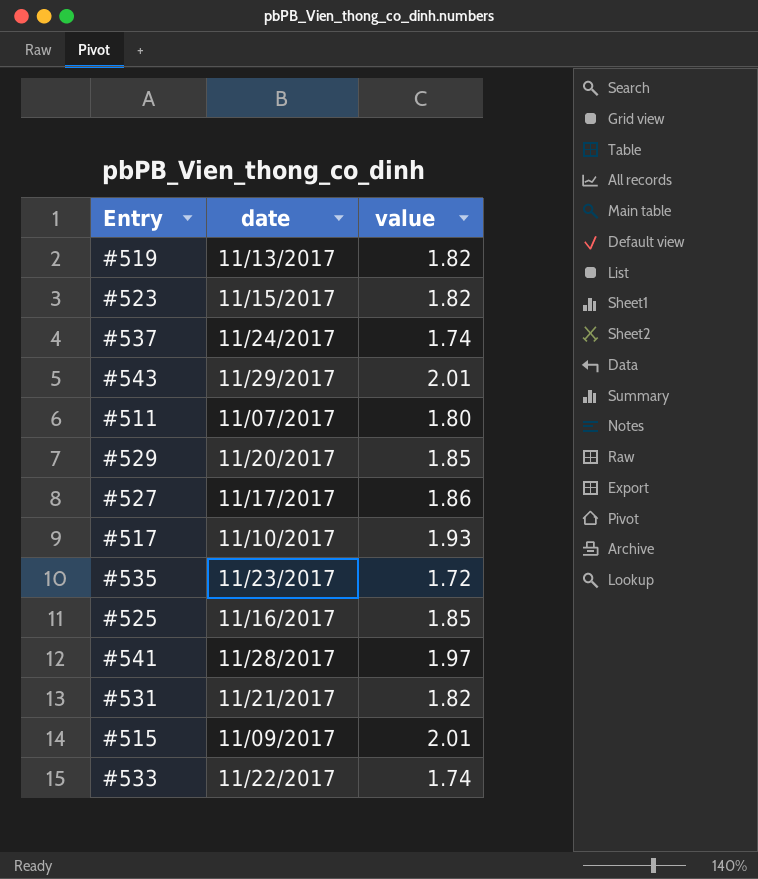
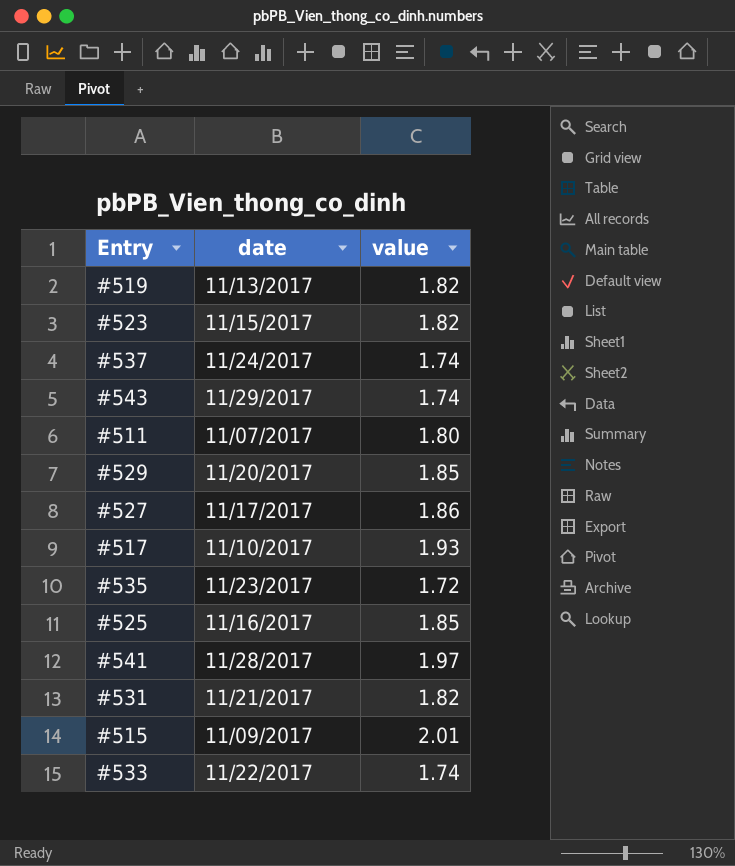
#543 | value: 2.01 -> 1.74

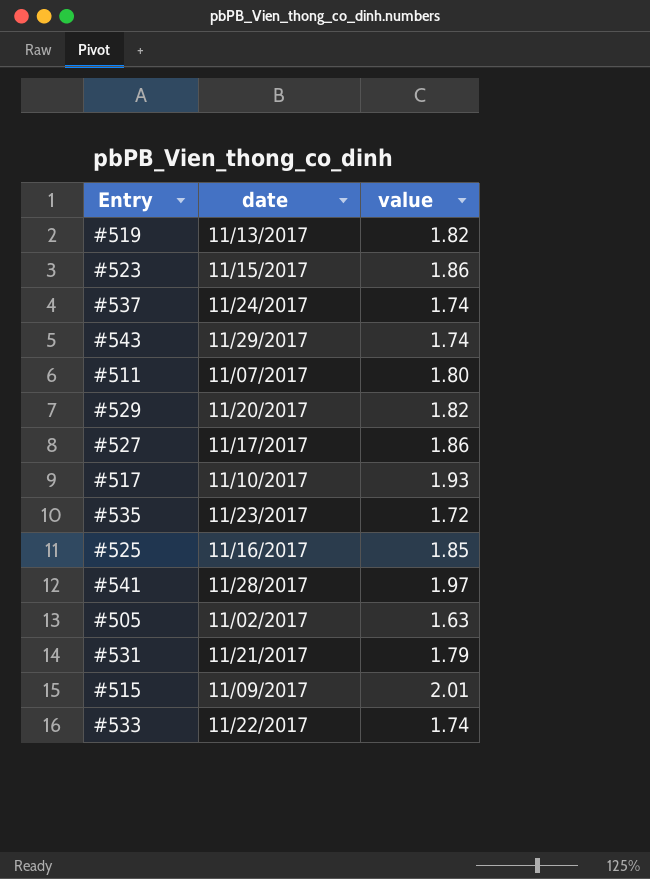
#523 | value: 1.82 -> 1.86
#529 | value: 1.85 -> 1.82
row #505: none -> 11/02/2017 | 1.63
#531 | value: 1.82 -> 1.79

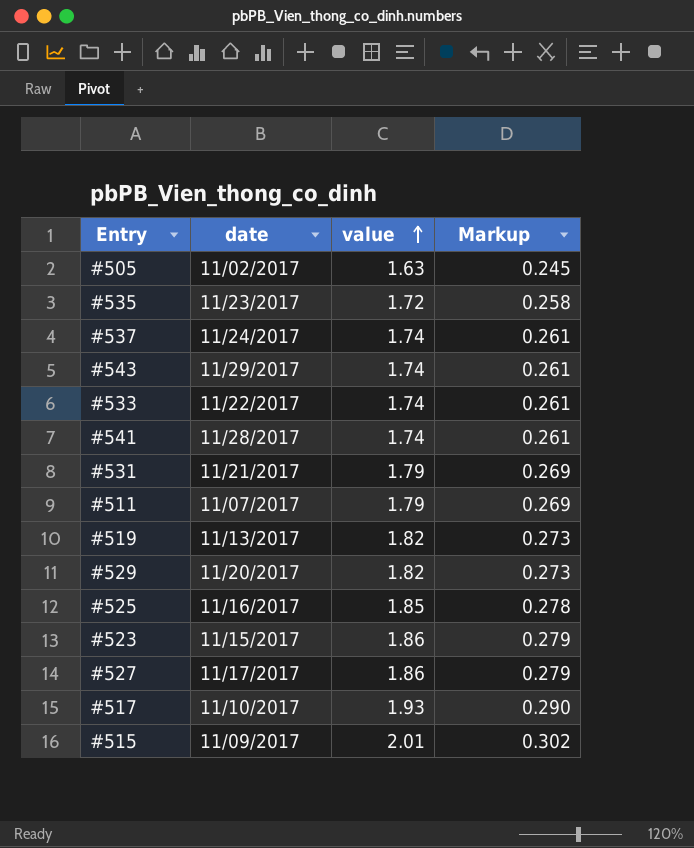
row order: none -> value ascending
column Markup | formula: none -> [value] * 0.15
#541 | value: 1.97 -> 1.74
#511 | value: 1.80 -> 1.79

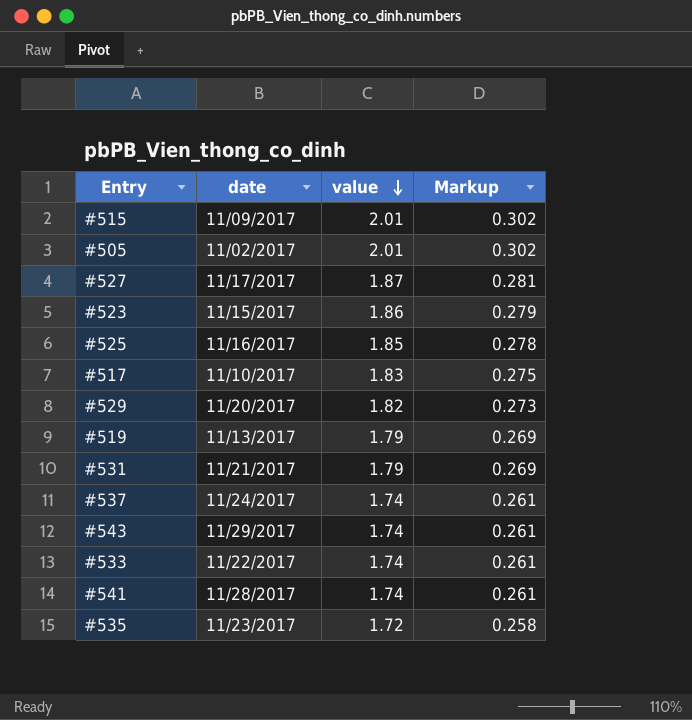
row order: value ascending -> value descending
row #511: 11/07/2017 | 1.79 | 0.269 -> none
#505 | value: 1.63 -> 2.01
#505 | Markup: 0.245 -> 0.302
#527 | value: 1.86 -> 1.87
#527 | Markup: 0.279 -> 0.281
#517 | value: 1.93 -> 1.83
#517 | Markup: 0.290 -> 0.275
#519 | value: 1.82 -> 1.79
#519 | Markup: 0.273 -> 0.269

